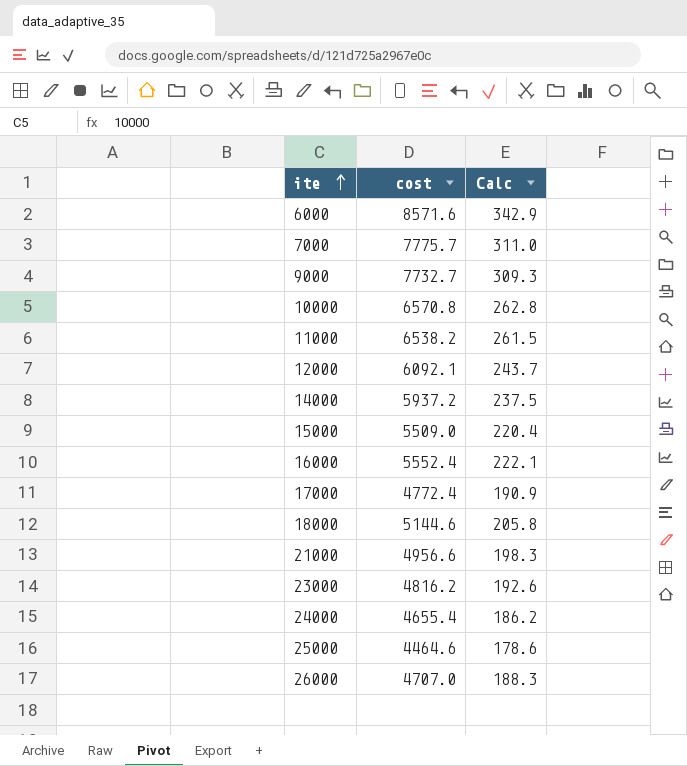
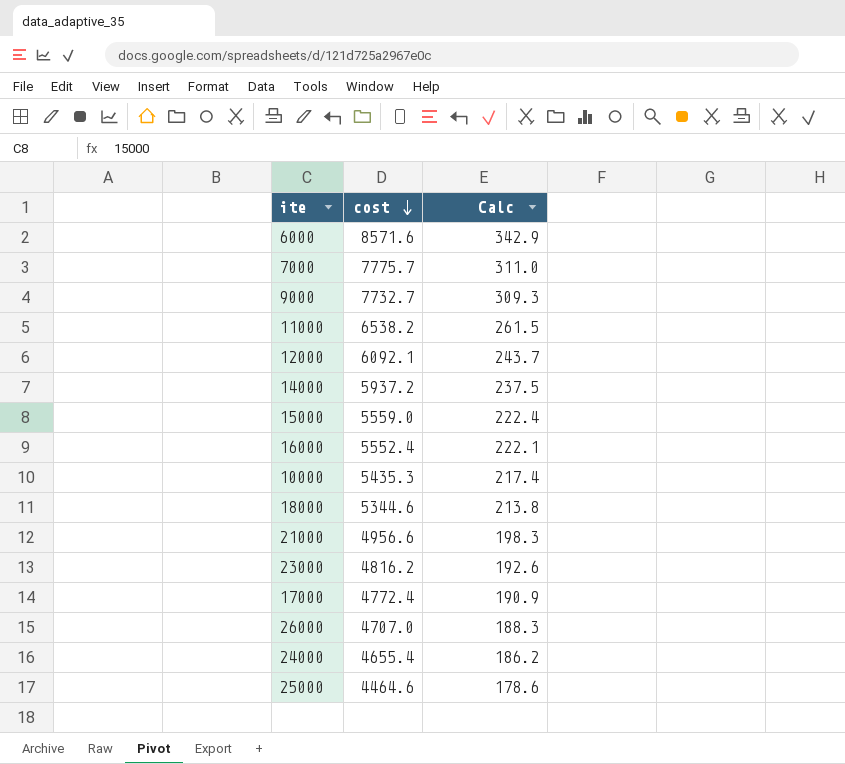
row order: ite ascending -> cost descending
15000 | cost: 5509.0 -> 5559.0
15000 | Calc: 220.4 -> 222.4
10000 | cost: 6570.8 -> 5435.3
10000 | Calc: 262.8 -> 217.4
18000 | cost: 5144.6 -> 5344.6
18000 | Calc: 205.8 -> 213.8

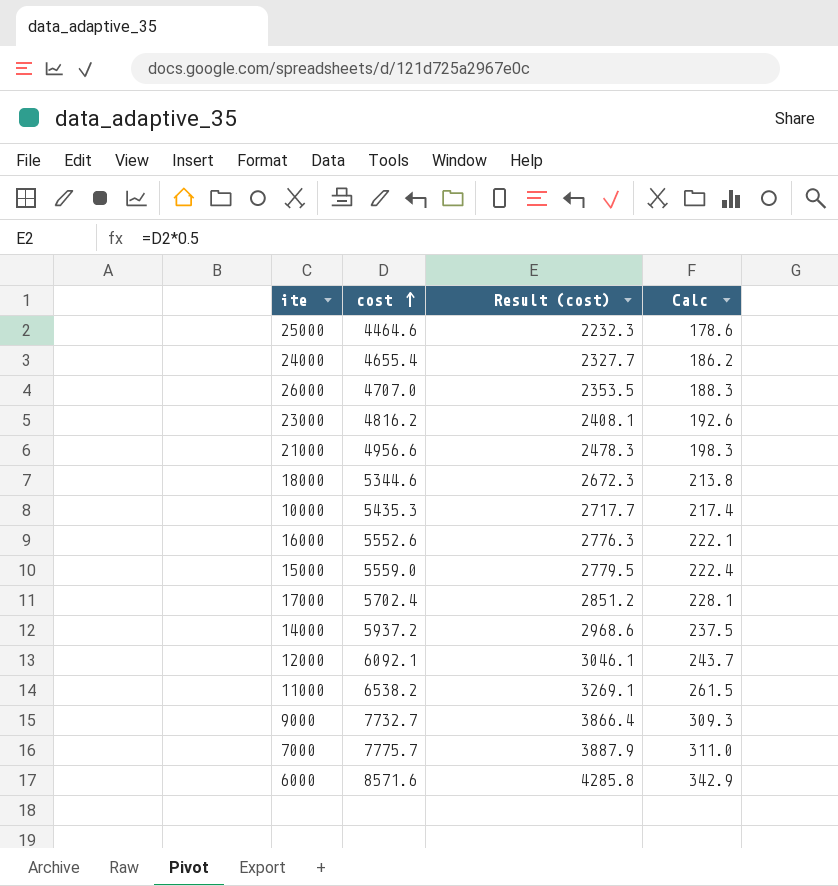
row order: cost descending -> cost ascending
column Result (cost) | formula: none -> [cost] * 0.5
16000 | cost: 5552.4 -> 5552.6
17000 | cost: 4772.4 -> 5702.4
17000 | Calc: 190.9 -> 228.1

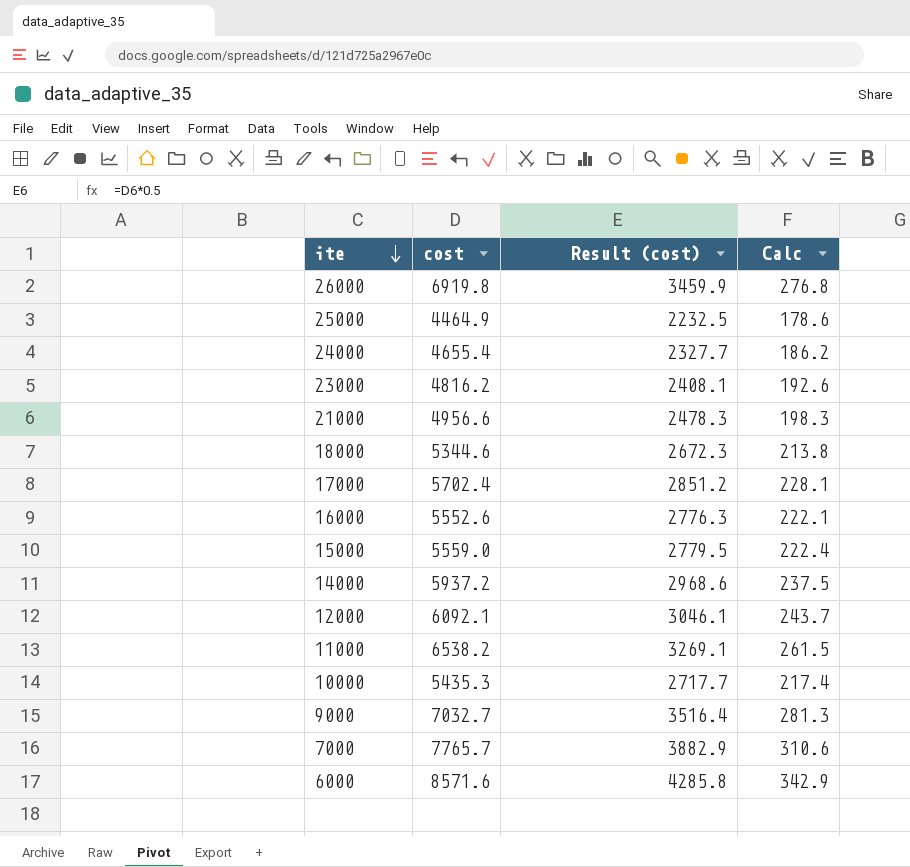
row order: cost ascending -> ite descending
26000 | cost: 4707.0 -> 6919.8
26000 | Result (cost): 2353.5 -> 3459.9
26000 | Calc: 188.3 -> 276.8
25000 | cost: 4464.6 -> 4464.9
25000 | Result (cost): 2232.3 -> 2232.5
9000 | cost: 7732.7 -> 7032.7
9000 | Result (cost): 3866.4 -> 3516.4
9000 | Calc: 309.3 -> 281.3
7000 | cost: 7775.7 -> 7765.7
7000 | Result (cost): 3887.9 -> 3882.9
7000 | Calc: 311.0 -> 310.6

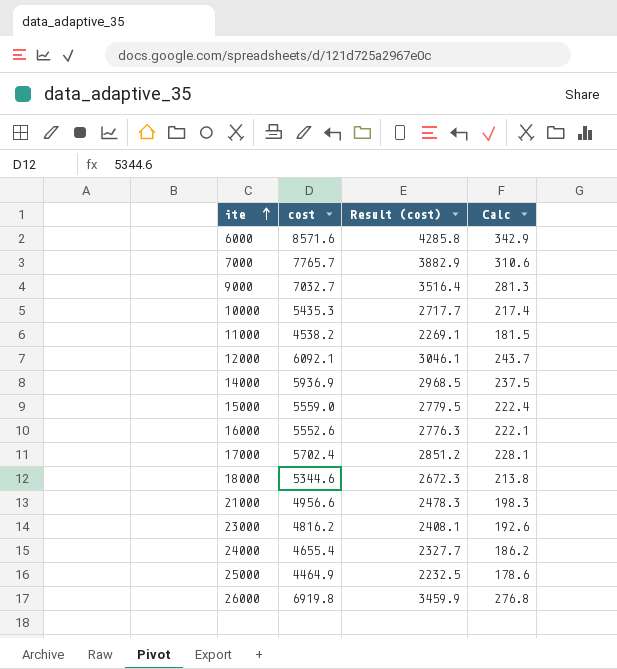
row order: ite descending -> ite ascending
11000 | cost: 6538.2 -> 4538.2
11000 | Result (cost): 3269.1 -> 2269.1
11000 | Calc: 261.5 -> 181.5
14000 | cost: 5937.2 -> 5936.9
14000 | Result (cost): 2968.6 -> 2968.5

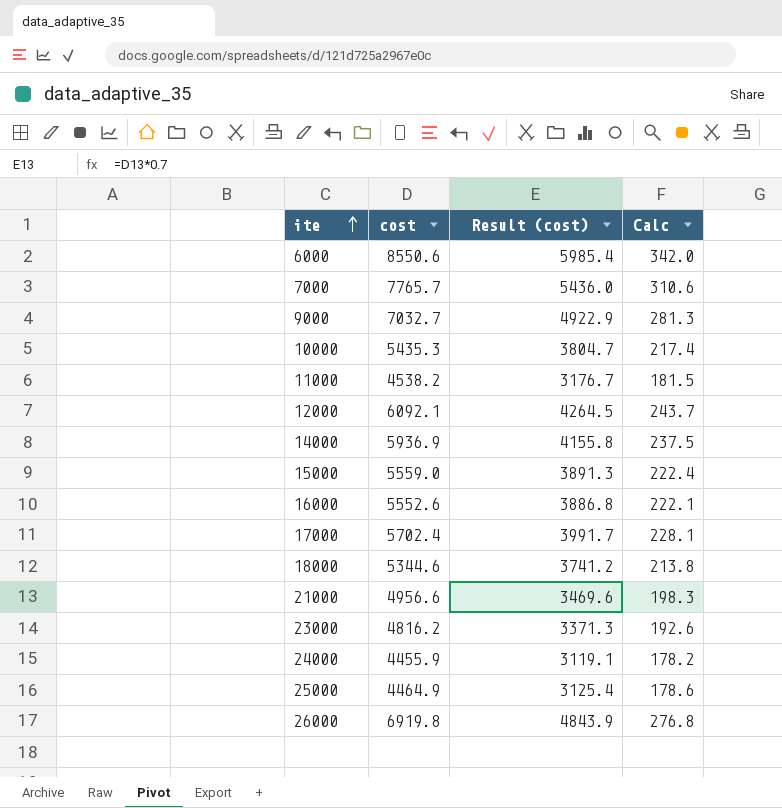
column Result (cost) | formula: [cost] * 0.5 -> [cost] * 0.7
6000 | cost: 8571.6 -> 8550.6
6000 | Calc: 342.9 -> 342.0
24000 | cost: 4655.4 -> 4455.9
24000 | Calc: 186.2 -> 178.2

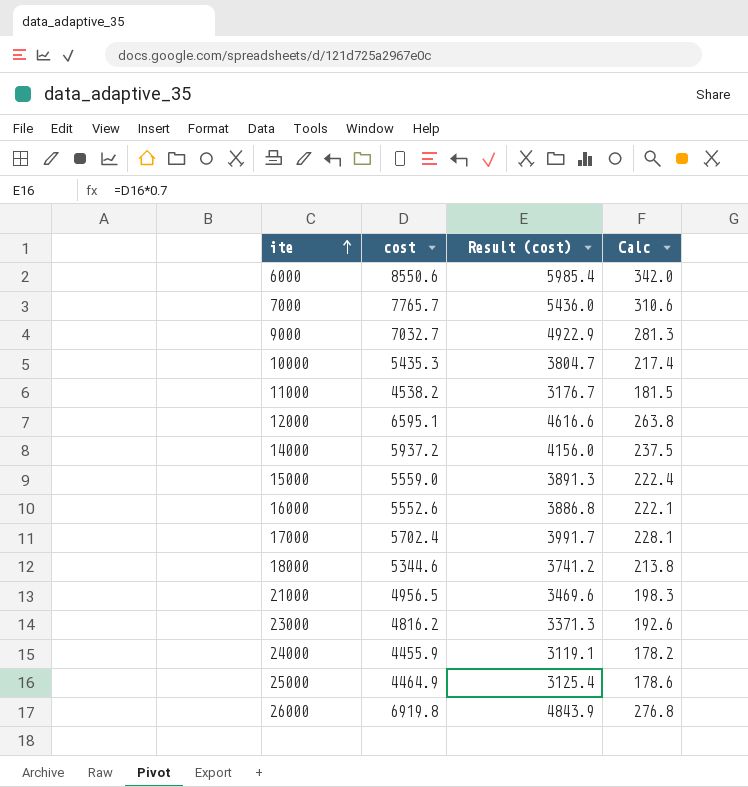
12000 | cost: 6092.1 -> 6595.1
12000 | Result (cost): 4264.5 -> 4616.6
12000 | Calc: 243.7 -> 263.8
14000 | cost: 5936.9 -> 5937.2
14000 | Result (cost): 4155.8 -> 4156.0
21000 | cost: 4956.6 -> 4956.5

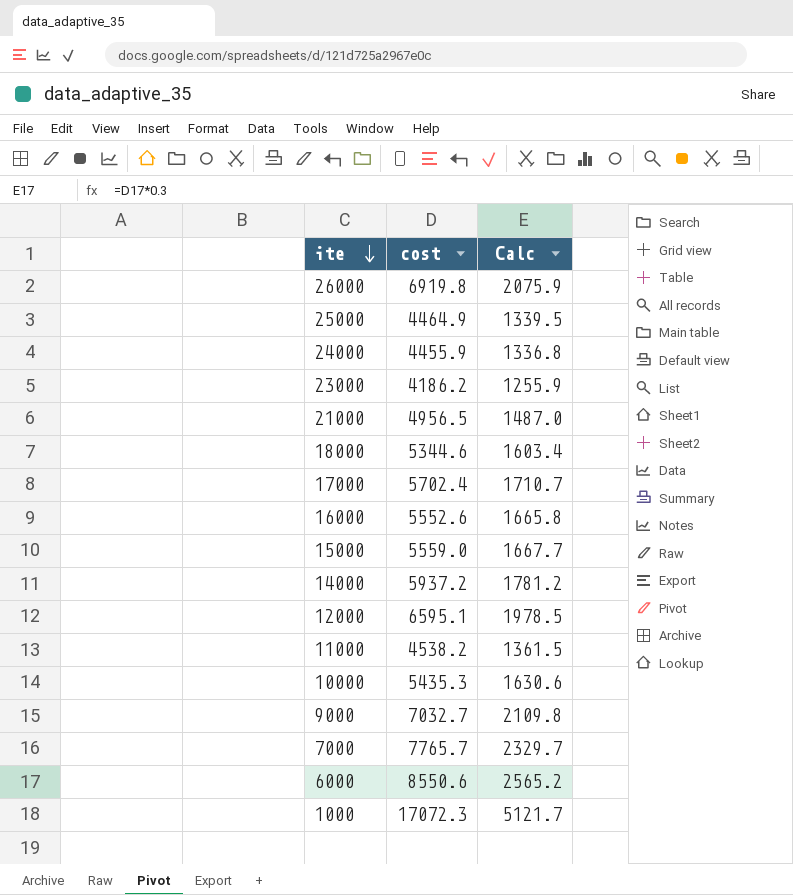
row order: ite ascending -> ite descending
column Result (cost) | formula: [cost] * 0.7 -> none
column Calc | formula: [cost] * 0.04 -> [cost] * 0.3
23000 | cost: 4816.2 -> 4186.2
row 1000: none -> 17072.3 | 5121.7

